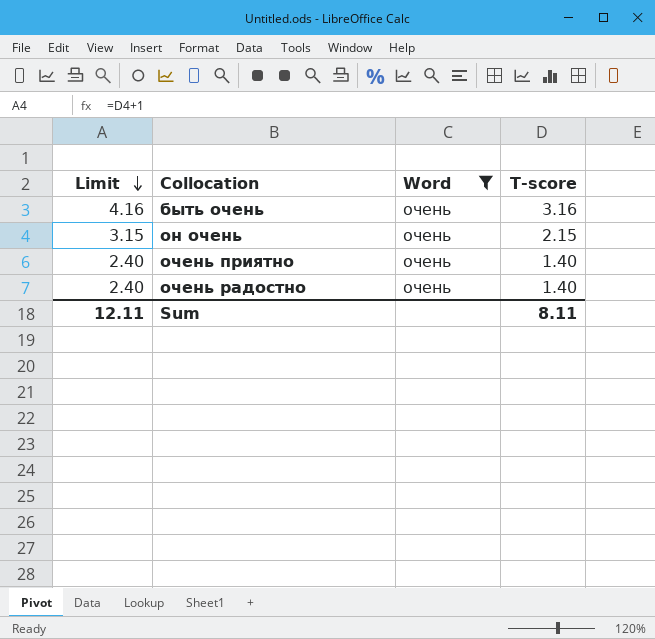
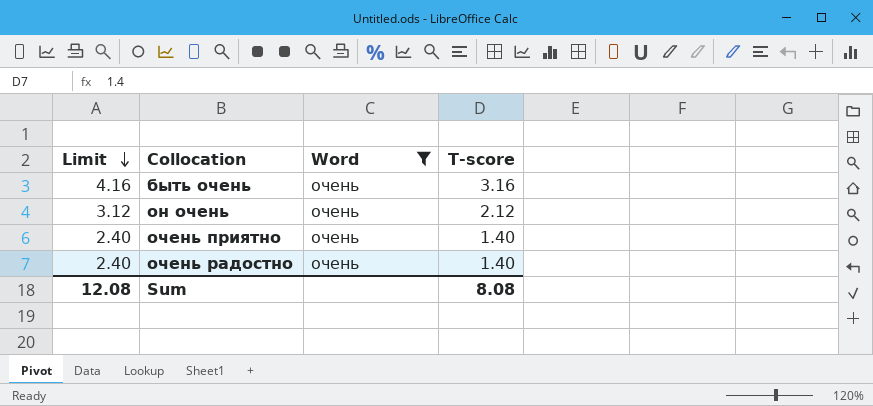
он очень | Limit: 3.15 -> 3.12
он очень | T-score: 2.15 -> 2.12
Sum | Limit: 12.11 -> 12.08
Sum | T-score: 8.11 -> 8.08

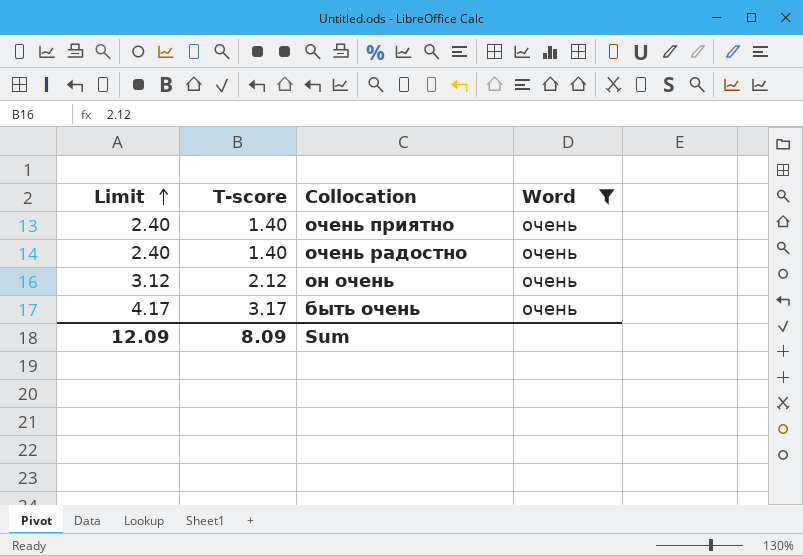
row order: Limit descending -> Limit ascending
column T-score | position: 4 -> 2
быть очень | Limit: 4.16 -> 4.17
быть очень | T-score: 3.16 -> 3.17
Sum | Limit: 12.08 -> 12.09
Sum | T-score: 8.08 -> 8.09

